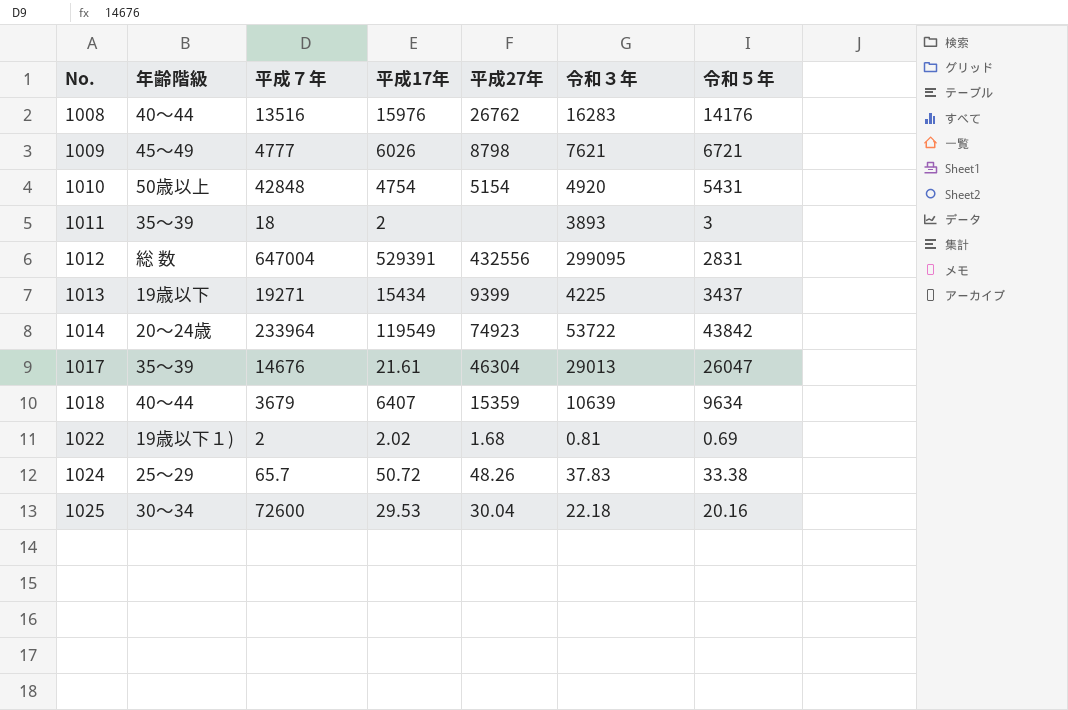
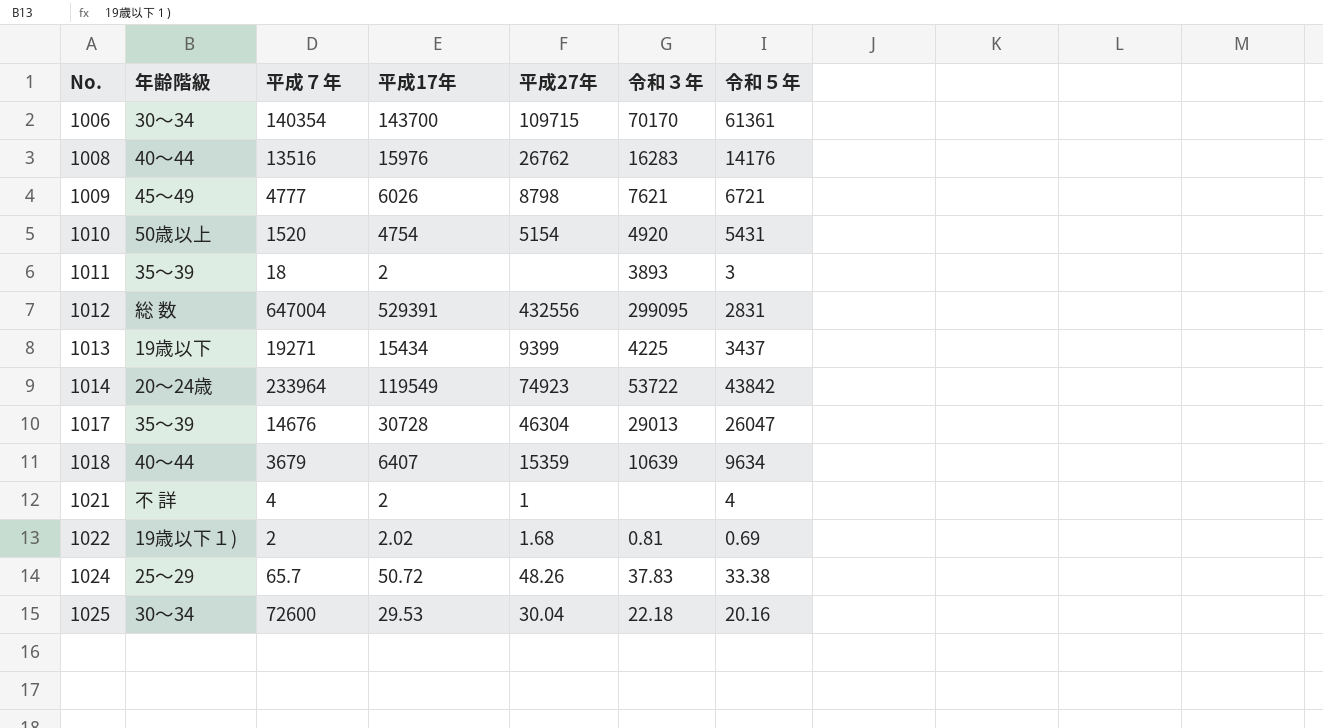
row 1006: none -> 30～34 | 140354 | 143700 | 109715 | 70170 | 61361
1010 | 平成７年: 42848 -> 1520
1017 | 平成17年: 21.61 -> 30728
row 1021: none -> 不 詳 | 4 | 2 | 1 | none | 4

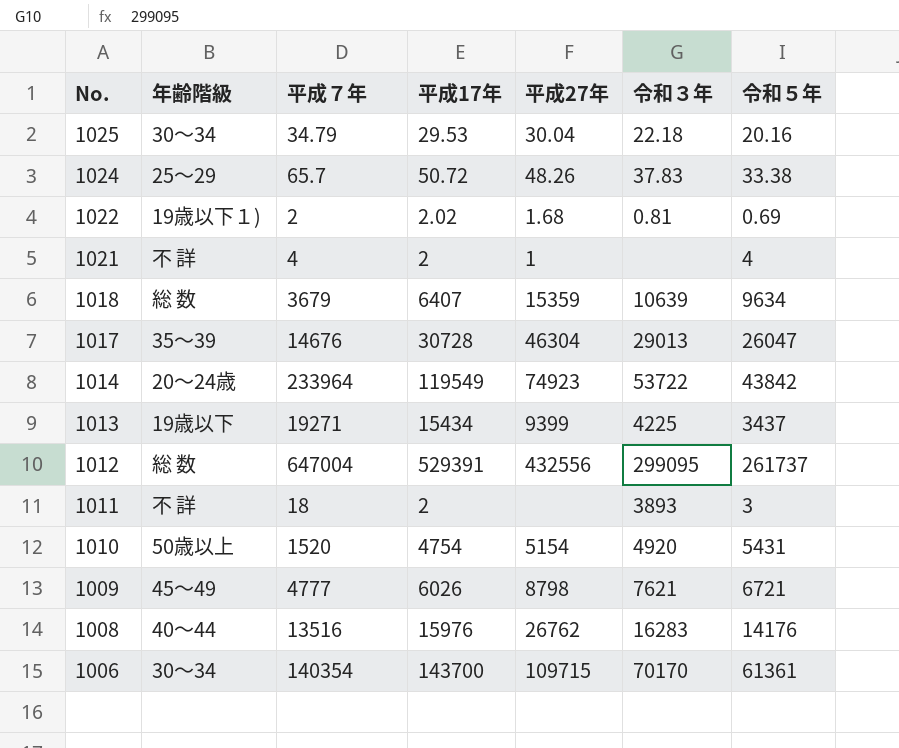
row order: No. ascending -> No. descending
1025 | 平成７年: 72600 -> 34.79
1018 | 年齢階級: 40～44 -> 総 数
1012 | 令和５年: 2831 -> 261737
1011 | 年齢階級: 35～39 -> 不 詳

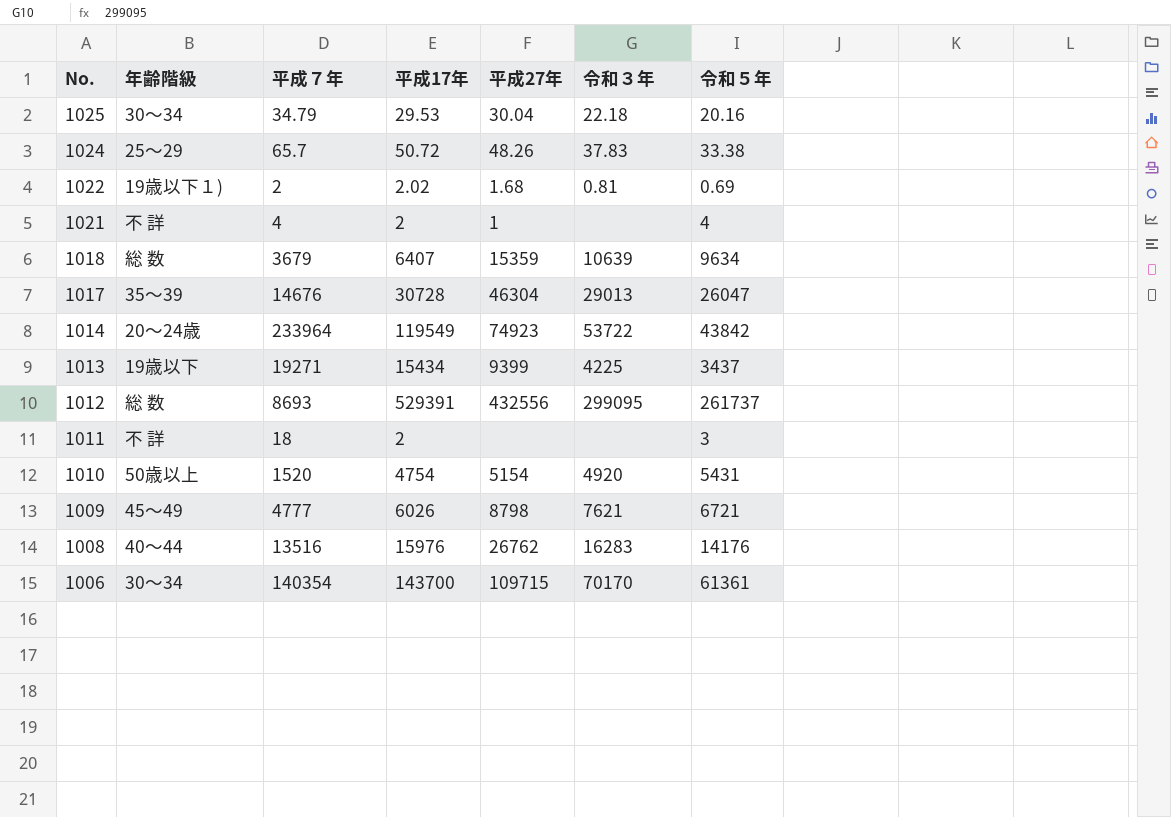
1012 | 平成７年: 647004 -> 8693
1011 | 令和３年: 3893 -> none

